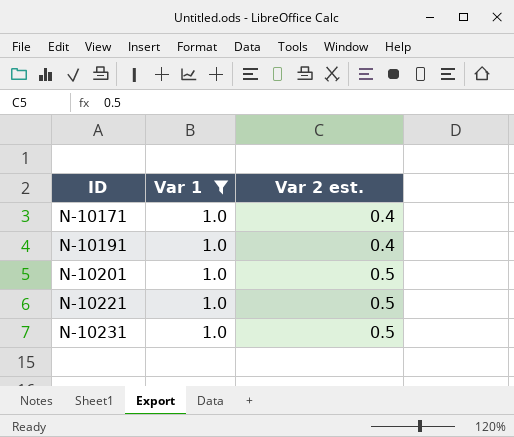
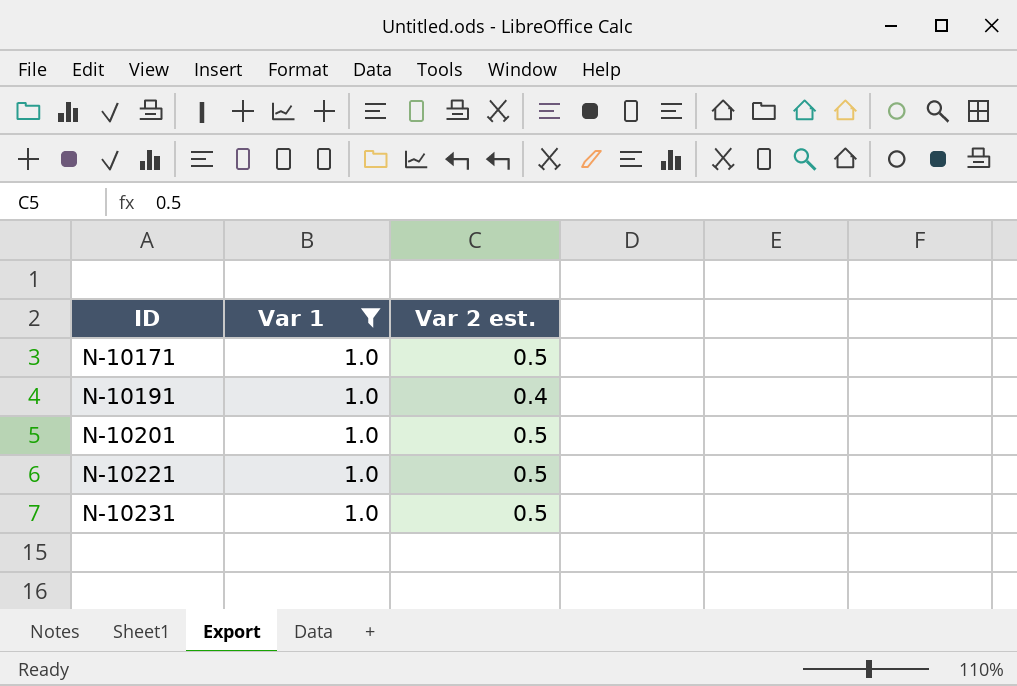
N-10171 | Var 2 est.: 0.4 -> 0.5

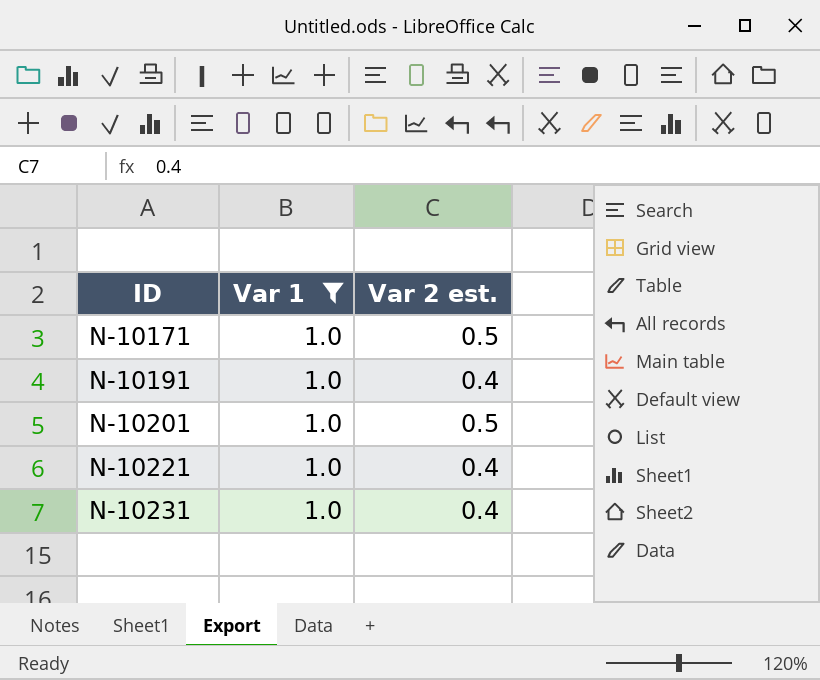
N-10221 | Var 2 est.: 0.5 -> 0.4
N-10231 | Var 2 est.: 0.5 -> 0.4

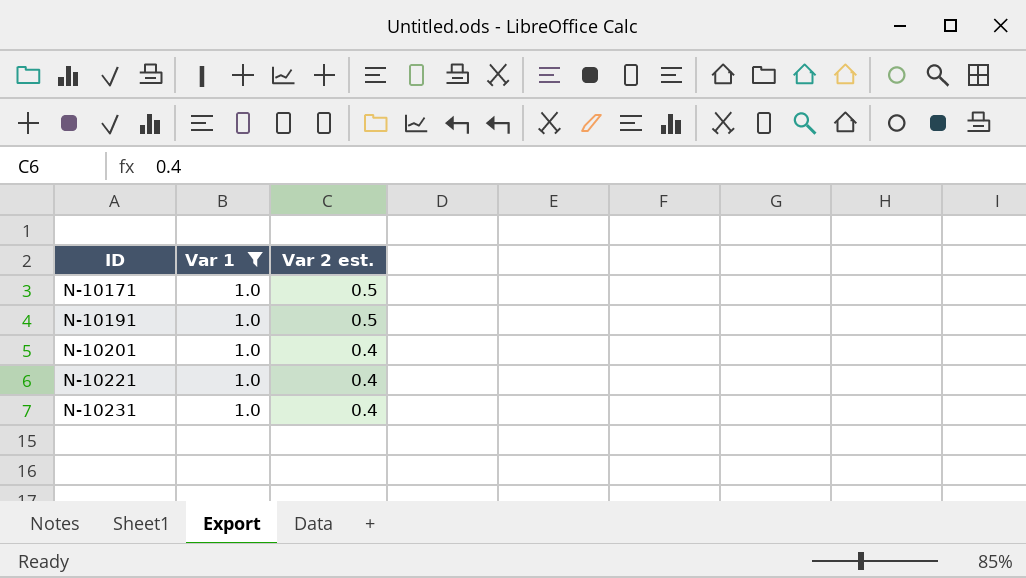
N-10191 | Var 2 est.: 0.4 -> 0.5
N-10201 | Var 2 est.: 0.5 -> 0.4

